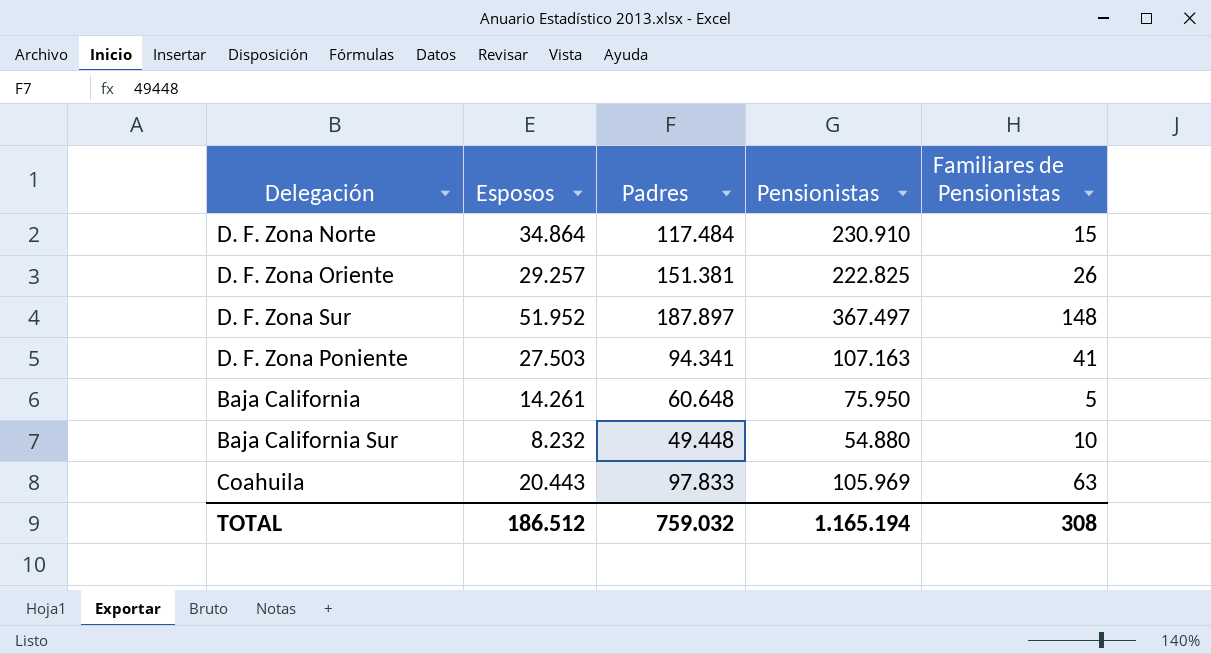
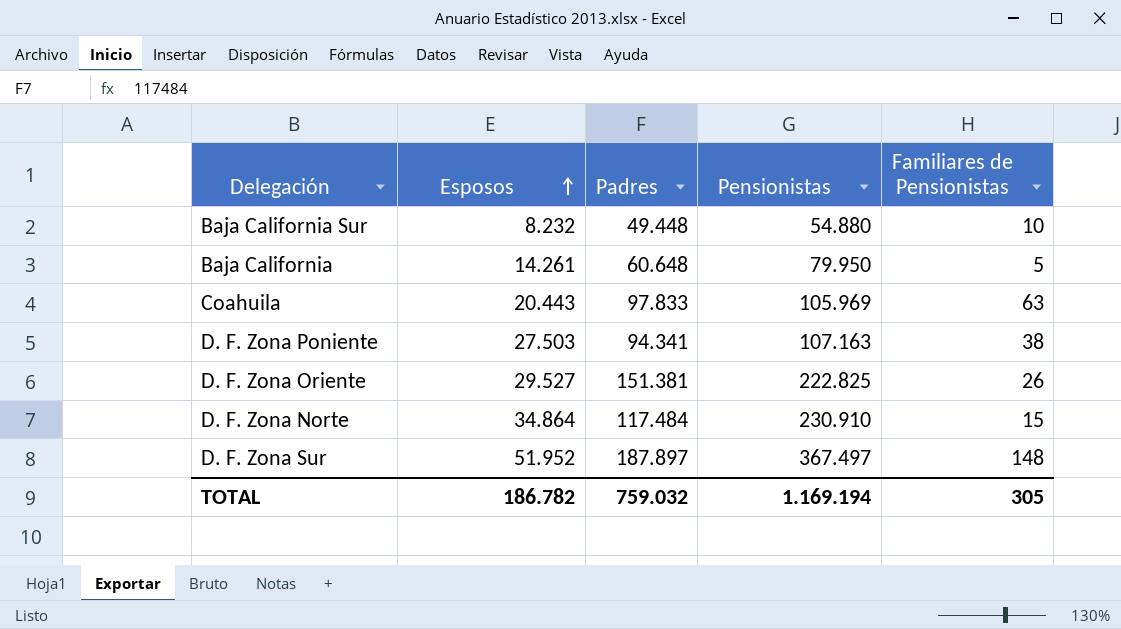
row order: none -> Esposos ascending
Baja California | Pensionistas: 75.950 -> 79.950
D. F. Zona Poniente | Familiares de Pensionistas: 41 -> 38
D. F. Zona Oriente | Esposos: 29.257 -> 29.527
TOTAL | Esposos: 186.512 -> 186.782
TOTAL | Pensionistas: 1.165.194 -> 1.169.194
TOTAL | Familiares de Pensionistas: 308 -> 305

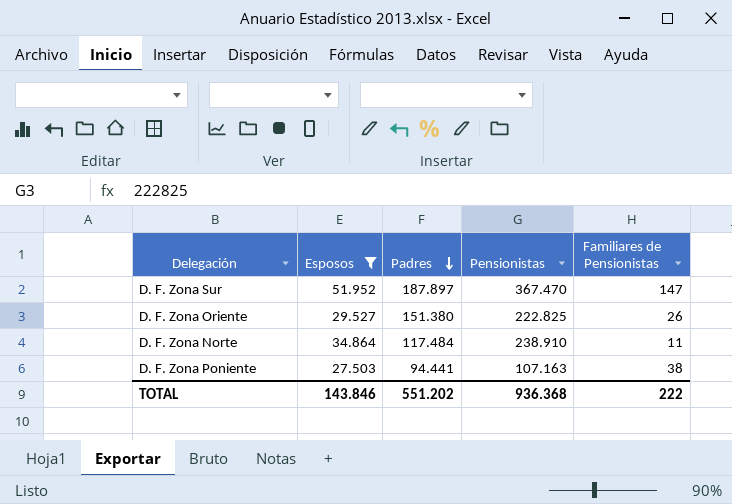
filter: none -> Esposos >= 27.503
row order: Esposos ascending -> Padres descending
D. F. Zona Sur | Pensionistas: 367.497 -> 367.470
D. F. Zona Sur | Familiares de Pensionistas: 148 -> 147
D. F. Zona Oriente | Padres: 151.381 -> 151.380
D. F. Zona Norte | Pensionistas: 230.910 -> 238.910
D. F. Zona Norte | Familiares de Pensionistas: 15 -> 11
D. F. Zona Poniente | Padres: 94.341 -> 94.441
TOTAL | Esposos: 186.782 -> 143.846
TOTAL | Padres: 759.032 -> 551.202
TOTAL | Pensionistas: 1.169.194 -> 936.368
TOTAL | Familiares de Pensionistas: 305 -> 222

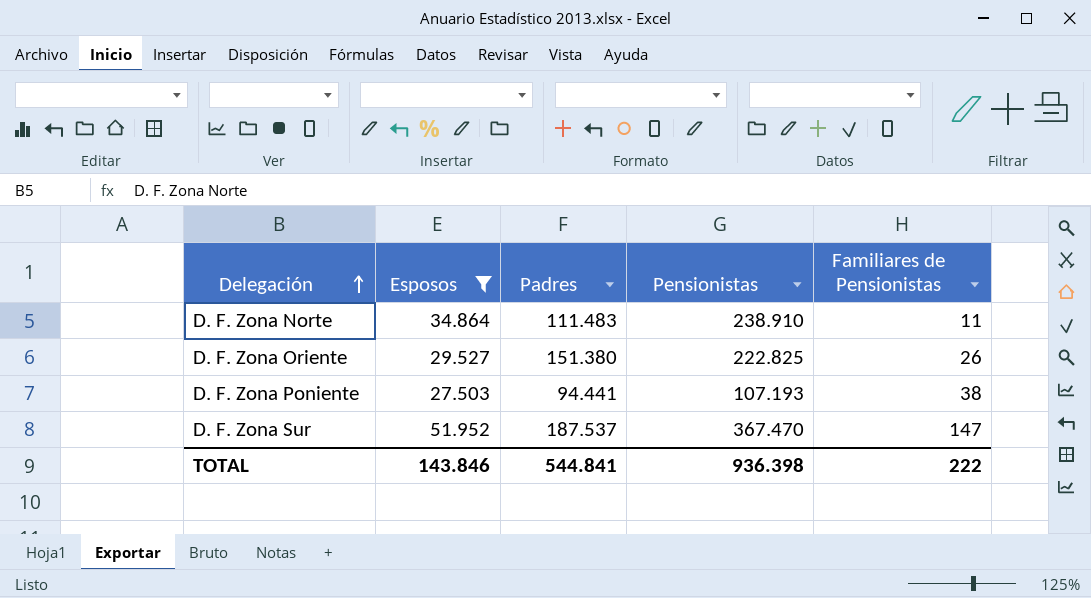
row order: Padres descending -> Delegación ascending
D. F. Zona Norte | Padres: 117.484 -> 111.483
D. F. Zona Poniente | Pensionistas: 107.163 -> 107.193
D. F. Zona Sur | Padres: 187.897 -> 187.537
TOTAL | Padres: 551.202 -> 544.841
TOTAL | Pensionistas: 936.368 -> 936.398

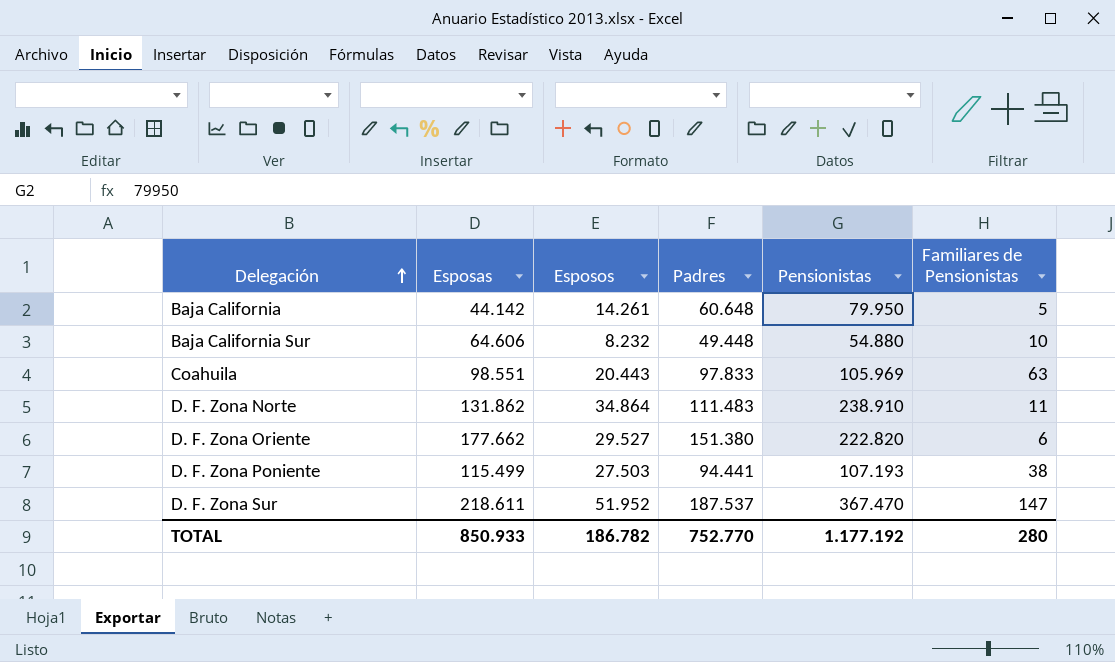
filter: Esposos >= 27.503 -> none
column Esposas | position: none -> 2
D. F. Zona Oriente | Pensionistas: 222.825 -> 222.820
D. F. Zona Oriente | Familiares de Pensionistas: 26 -> 6
TOTAL | Esposos: 143.846 -> 186.782
TOTAL | Padres: 544.841 -> 752.770
TOTAL | Pensionistas: 936.398 -> 1.177.192
TOTAL | Familiares de Pensionistas: 222 -> 280

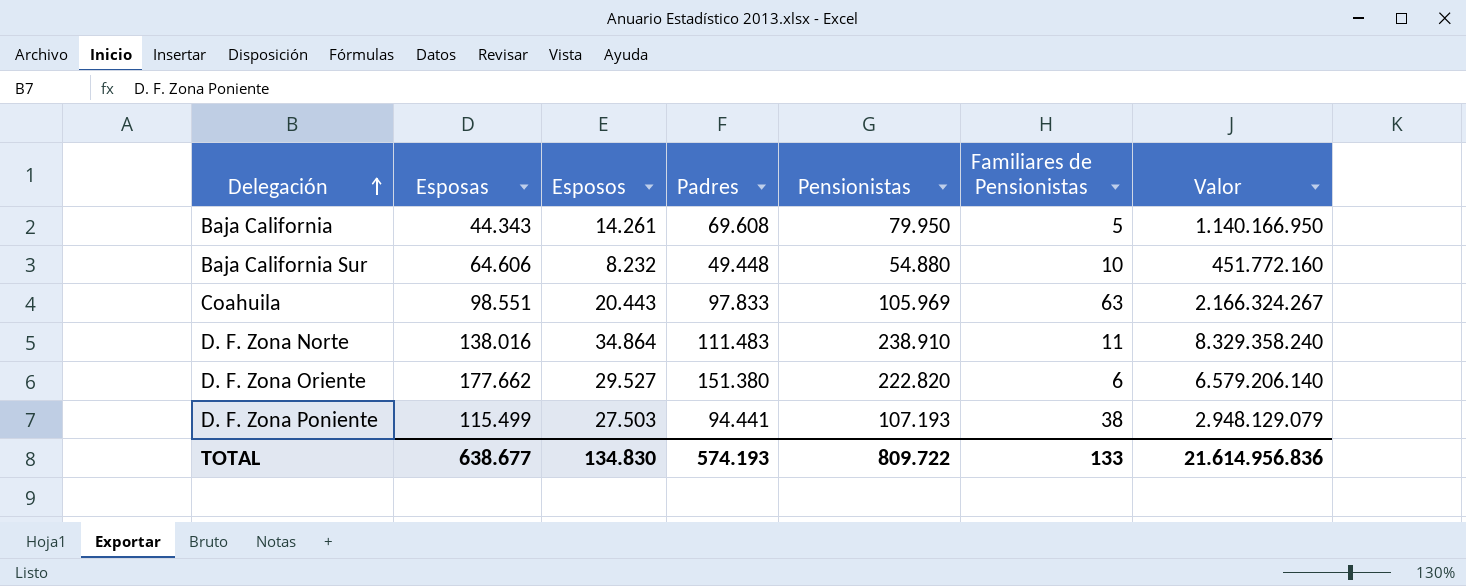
column Valor | formula: none -> [Esposos] * [Pensionistas]
row D. F. Zona Sur: 218.611 | 51.952 | 187.537 | 367.470 | 147 -> none
Baja California | Esposas: 44.142 -> 44.343
Baja California | Padres: 60.648 -> 69.608
D. F. Zona Norte | Esposas: 131.862 -> 138.016
TOTAL | Esposas: 850.933 -> 638.677
TOTAL | Esposos: 186.782 -> 134.830
TOTAL | Padres: 752.770 -> 574.193
TOTAL | Pensionistas: 1.177.192 -> 809.722
TOTAL | Familiares de Pensionistas: 280 -> 133

